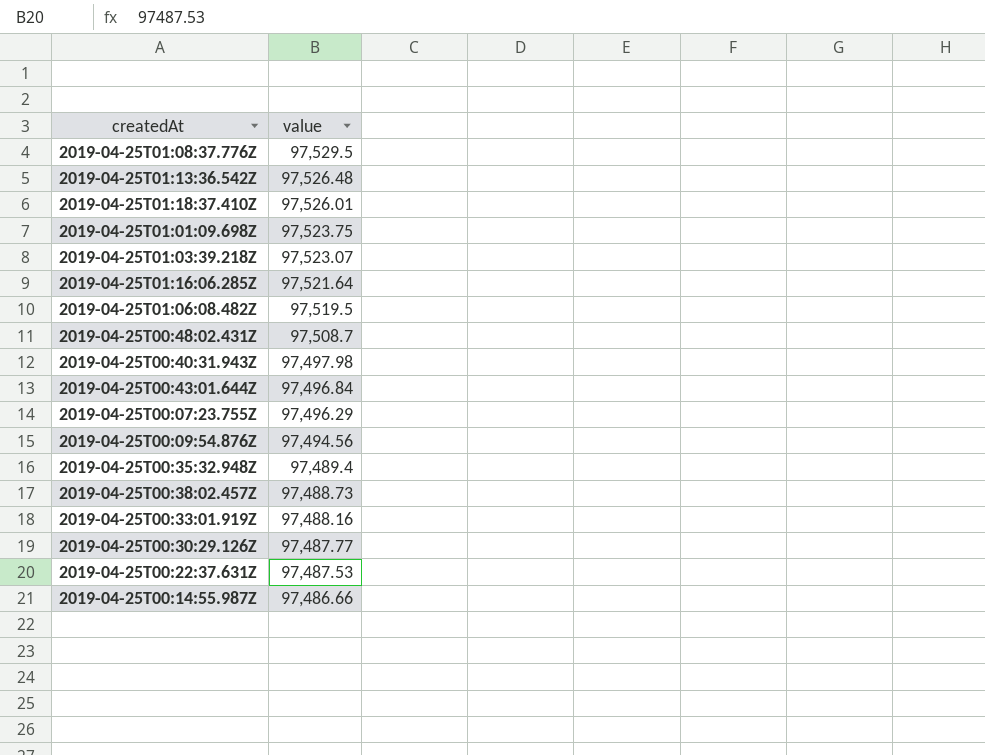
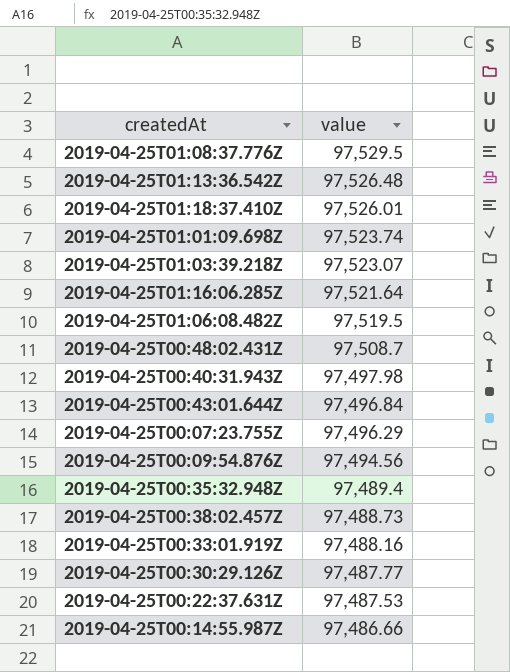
2019-04-25T01:01:09.698Z | value: 97,523.75 -> 97,523.74

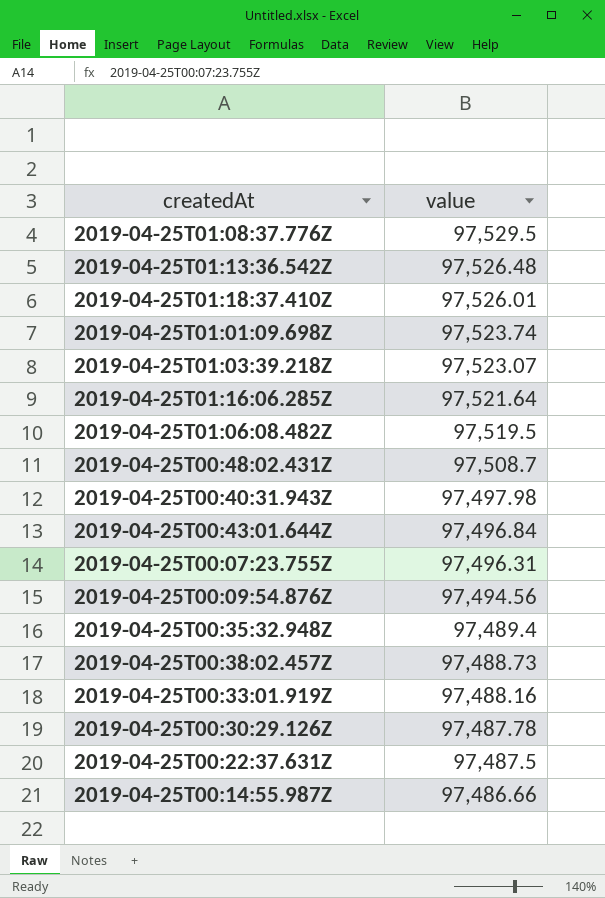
2019-04-25T00:07:23.755Z | value: 97,496.29 -> 97,496.31
2019-04-25T00:30:29.126Z | value: 97,487.77 -> 97,487.78
2019-04-25T00:22:37.631Z | value: 97,487.53 -> 97,487.5

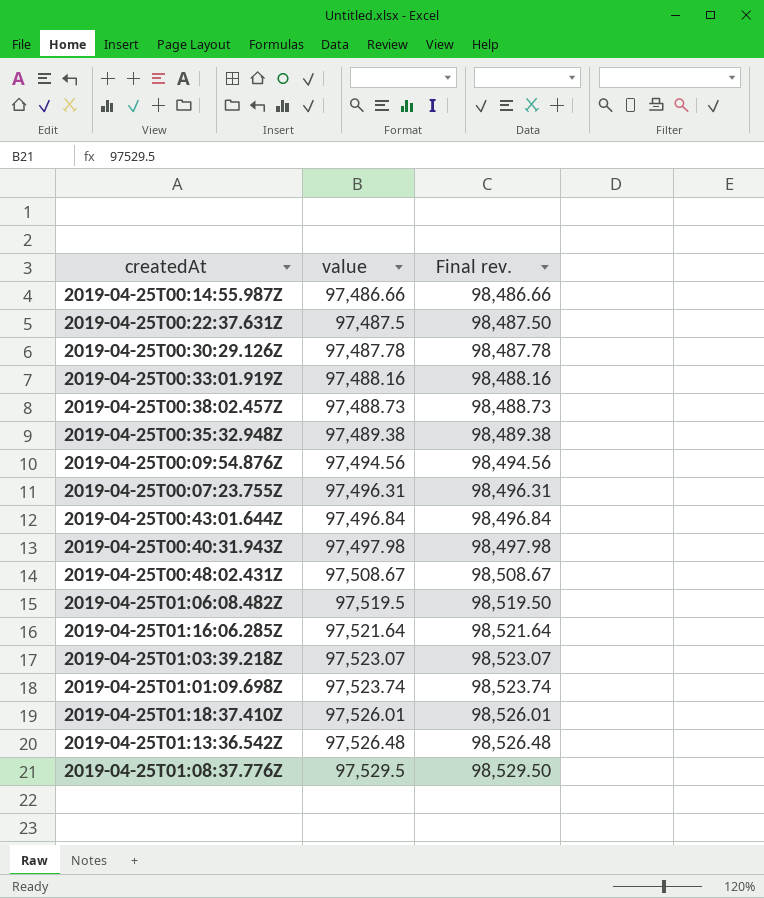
row order: value descending -> value ascending
column Final rev. | formula: none -> [value] + 1000
2019-04-25T00:35:32.948Z | value: 97,489.4 -> 97,489.38
2019-04-25T00:48:02.431Z | value: 97,508.7 -> 97,508.67

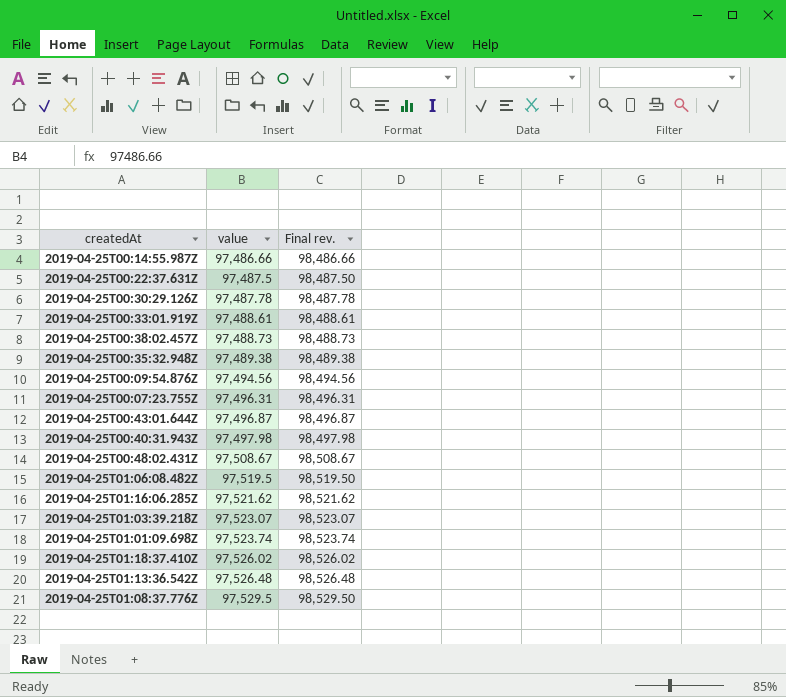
2019-04-25T00:33:01.919Z | value: 97,488.16 -> 97,488.61
2019-04-25T00:33:01.919Z | Final rev.: 98,488.16 -> 98,488.61
2019-04-25T00:43:01.644Z | value: 97,496.84 -> 97,496.87
2019-04-25T00:43:01.644Z | Final rev.: 98,496.84 -> 98,496.87
2019-04-25T01:16:06.285Z | value: 97,521.64 -> 97,521.62
2019-04-25T01:16:06.285Z | Final rev.: 98,521.64 -> 98,521.62
2019-04-25T01:18:37.410Z | value: 97,526.01 -> 97,526.02
2019-04-25T01:18:37.410Z | Final rev.: 98,526.01 -> 98,526.02

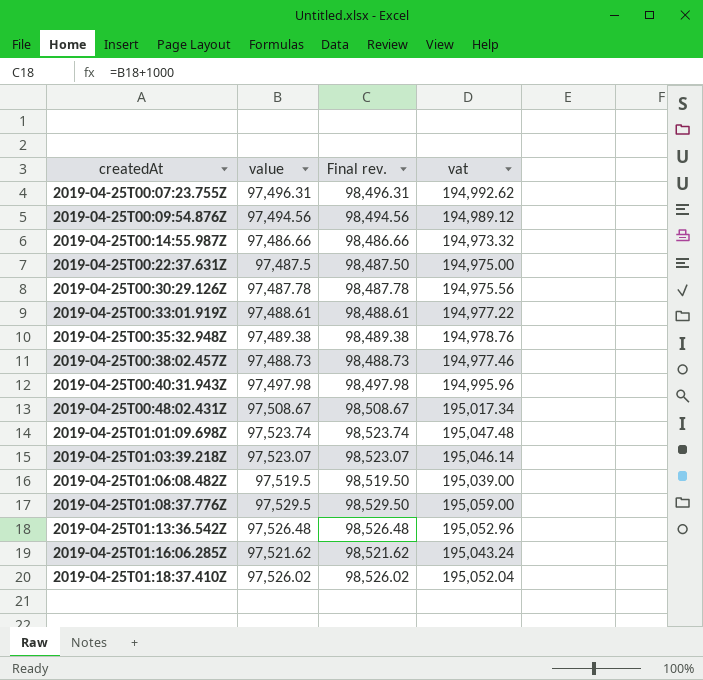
row order: value ascending -> createdAt ascending
column vat | formula: none -> [value] * 2
row 2019-04-25T00:43:01.644Z: 97,496.87 | 98,496.87 -> none

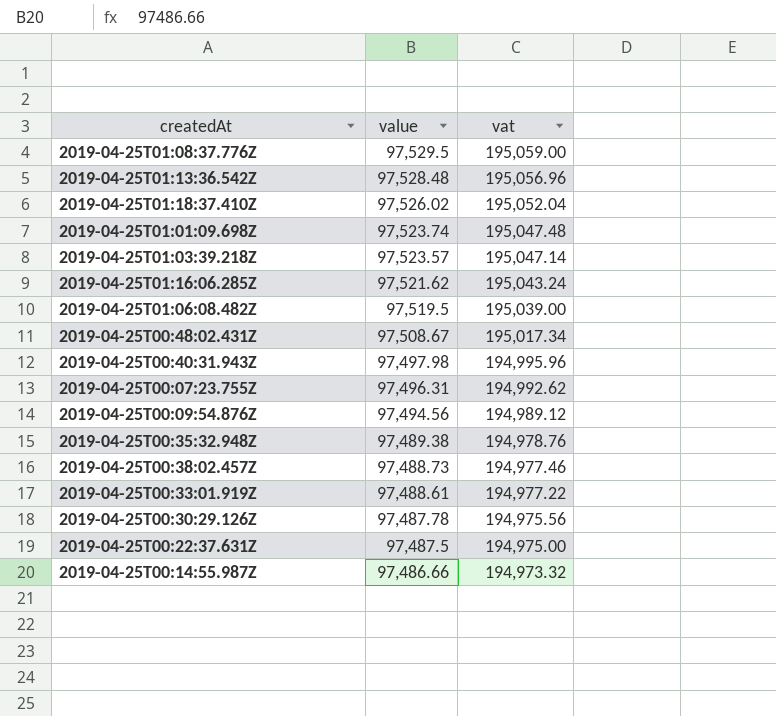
row order: createdAt ascending -> value descending
column Final rev. | formula: [value] + 1000 -> none
2019-04-25T01:13:36.542Z | value: 97,526.48 -> 97,528.48
2019-04-25T01:13:36.542Z | vat: 195,052.96 -> 195,056.96
2019-04-25T01:03:39.218Z | value: 97,523.07 -> 97,523.57
2019-04-25T01:03:39.218Z | vat: 195,046.14 -> 195,047.14

